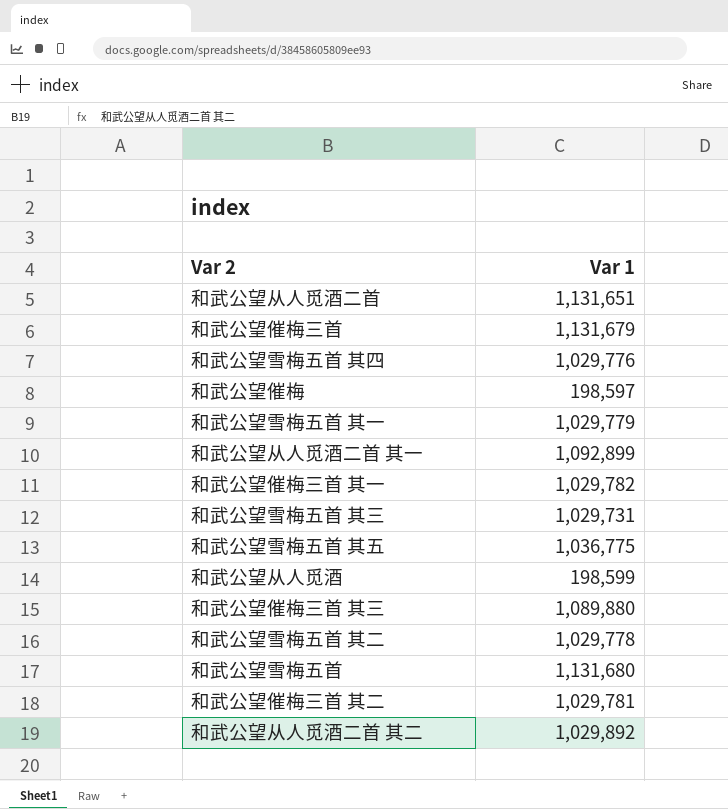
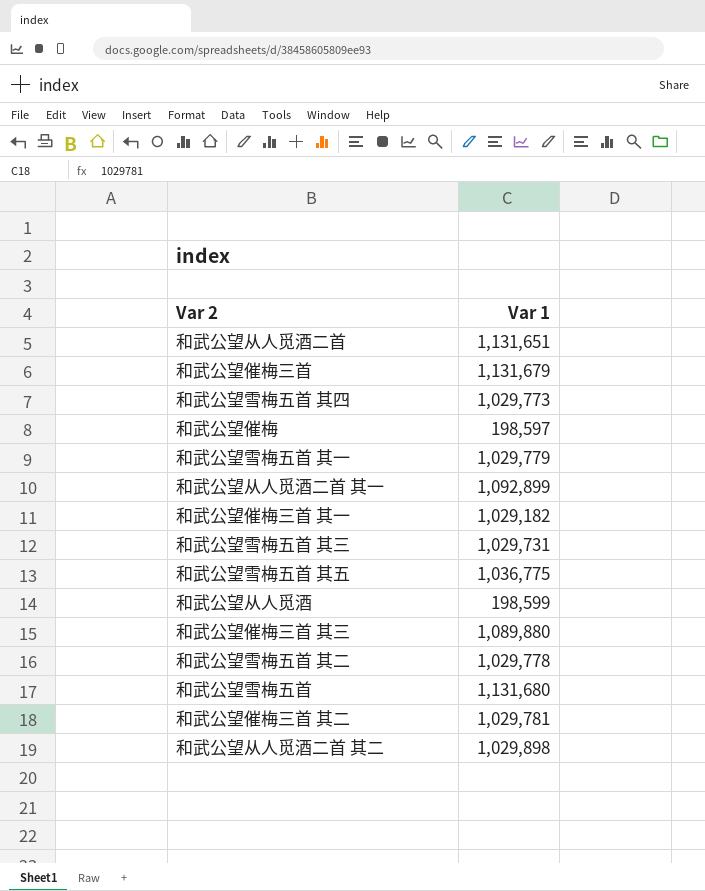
和武公望雪梅五首 其四 | Var 1: 1,029,776 -> 1,029,773
和武公望催梅三首 其一 | Var 1: 1,029,782 -> 1,029,182
和武公望从人觅酒二首 其二 | Var 1: 1,029,892 -> 1,029,898

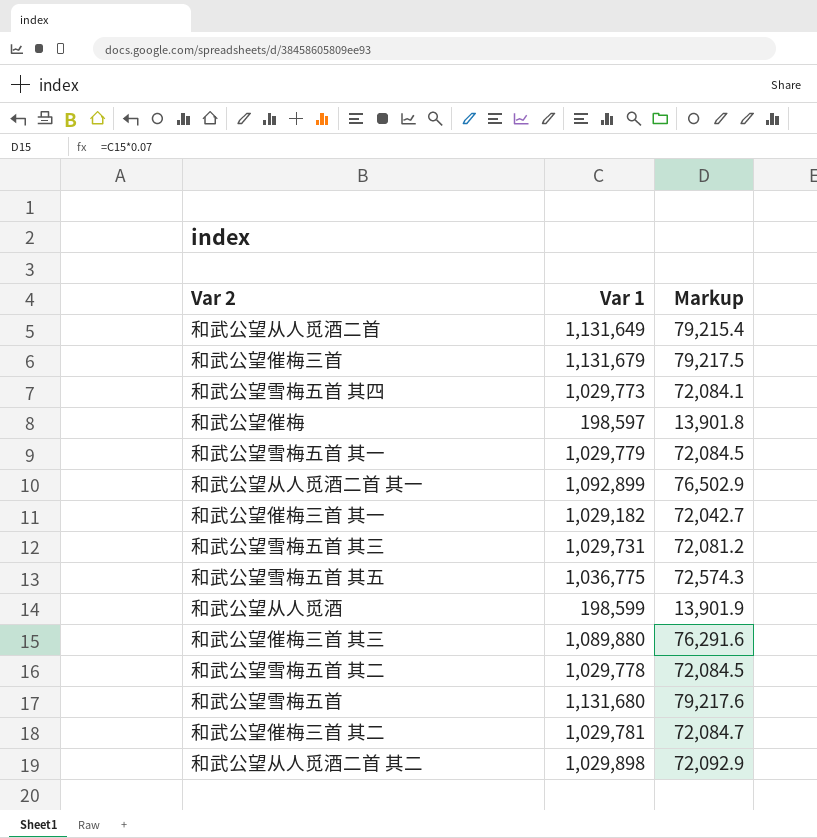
column Markup | formula: none -> [Var 1] * 0.07
和武公望从人觅酒二首 | Var 1: 1,131,651 -> 1,131,649

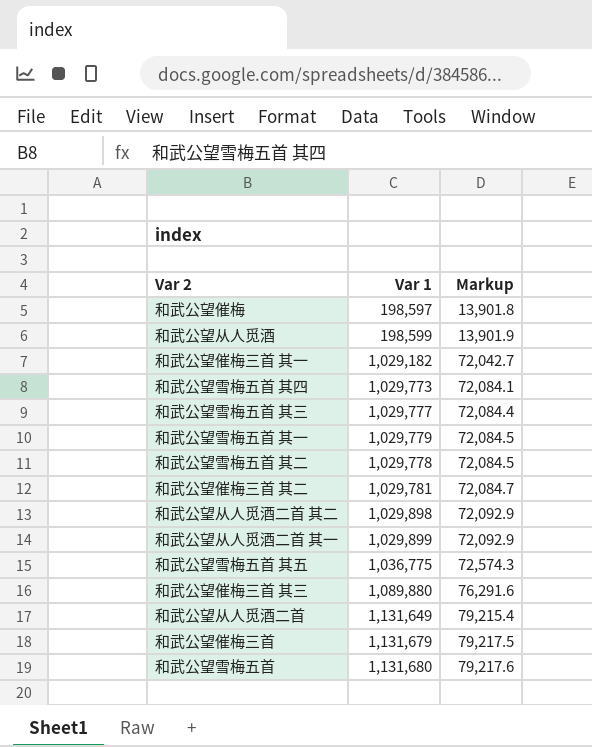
row order: none -> Markup ascending
和武公望雪梅五首 其三 | Var 1: 1,029,731 -> 1,029,777
和武公望雪梅五首 其三 | Markup: 72,081.2 -> 72,084.4
和武公望从人觅酒二首 其一 | Var 1: 1,092,899 -> 1,029,899
和武公望从人觅酒二首 其一 | Markup: 76,502.9 -> 72,092.9

